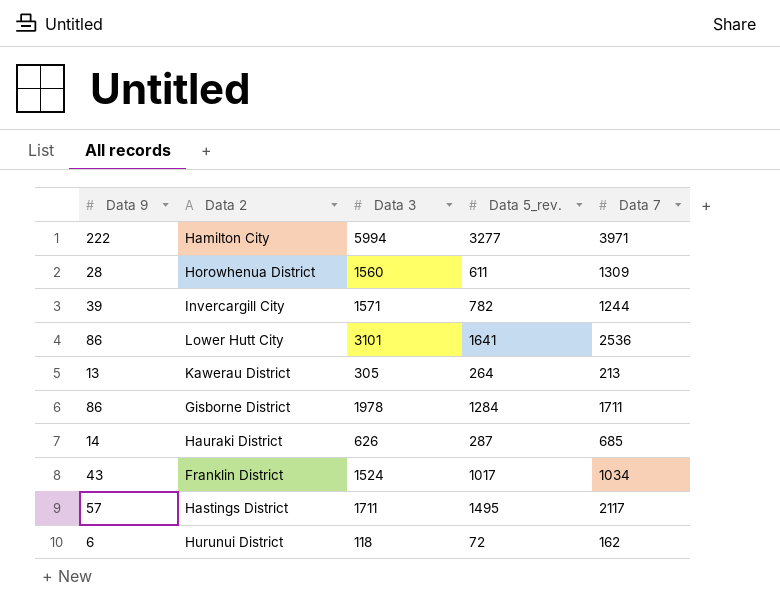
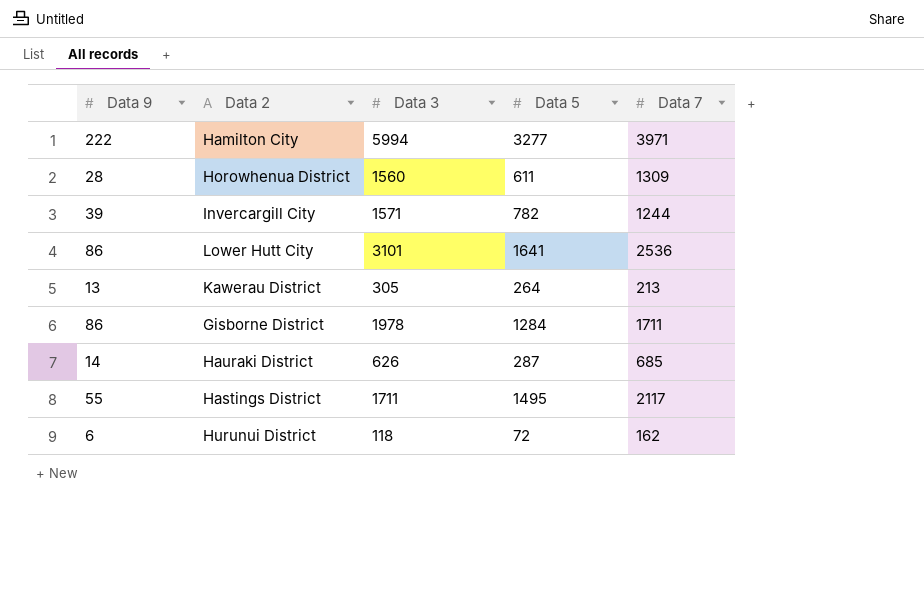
column name: Data 5_rev. -> Data 5
row Franklin District: 43 | 1524 | 1017 | 1034 -> none
Hastings District | Data 9: 57 -> 55

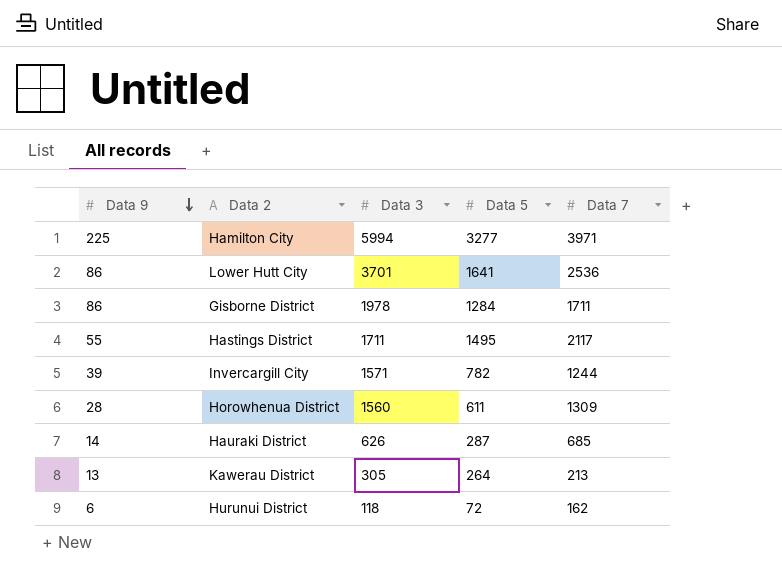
row order: none -> Data 9 descending
Hamilton City | Data 9: 222 -> 225
Lower Hutt City | Data 3: 3101 -> 3701

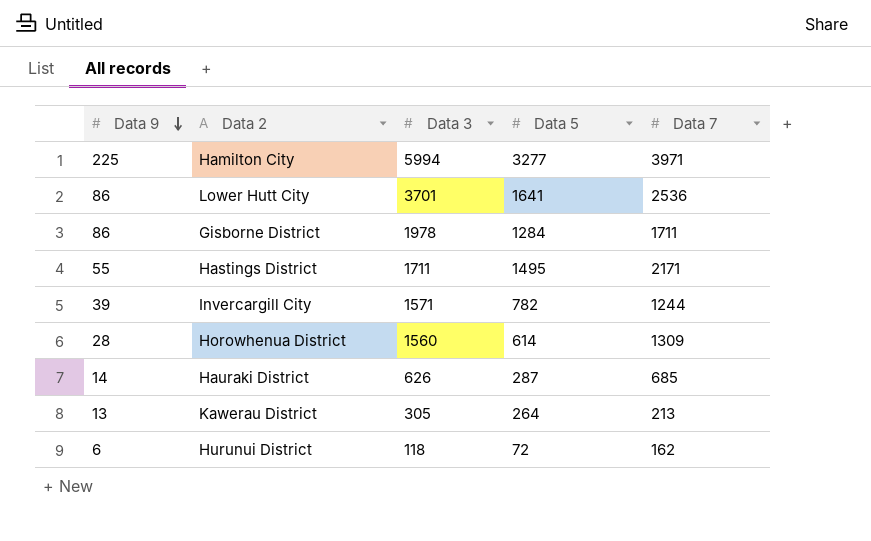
Hastings District | Data 7: 2117 -> 2171
Horowhenua District | Data 5: 611 -> 614

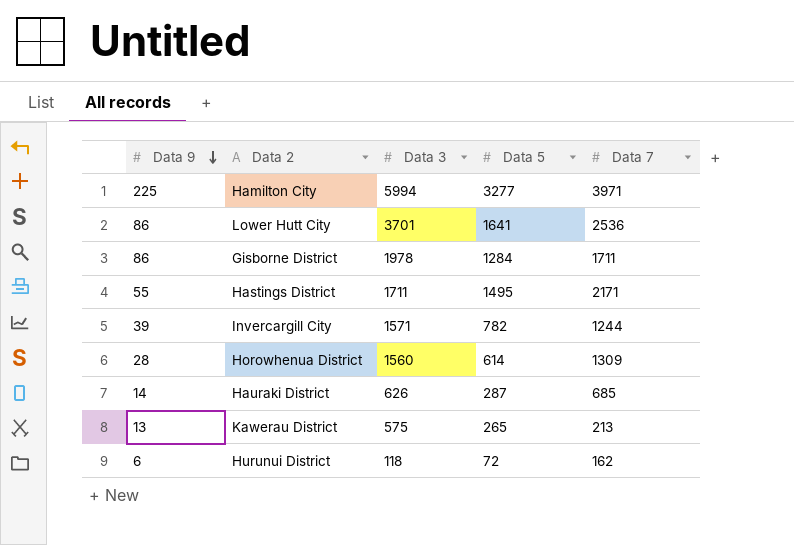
Kawerau District | Data 3: 305 -> 575
Kawerau District | Data 5: 264 -> 265

